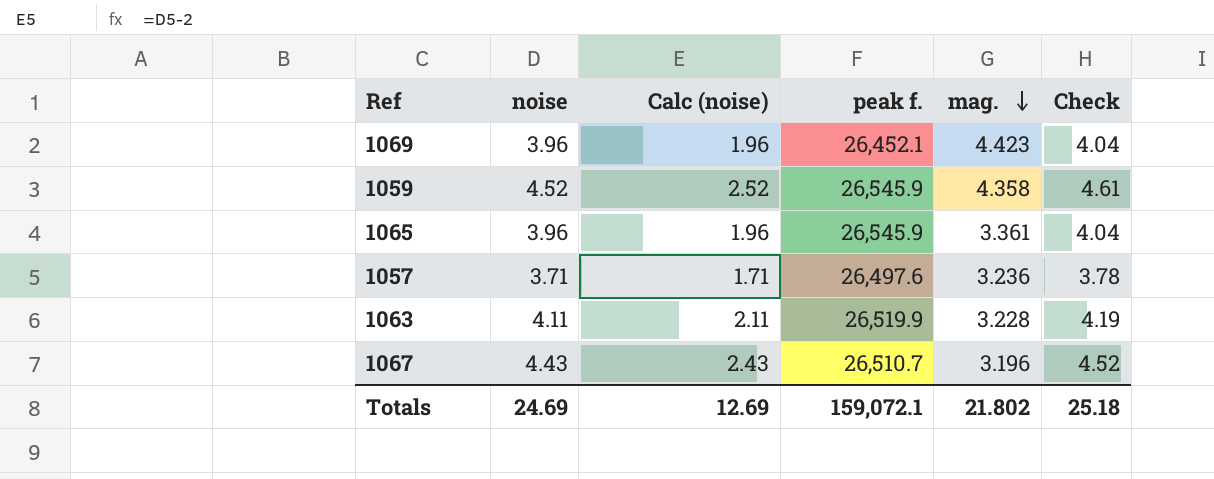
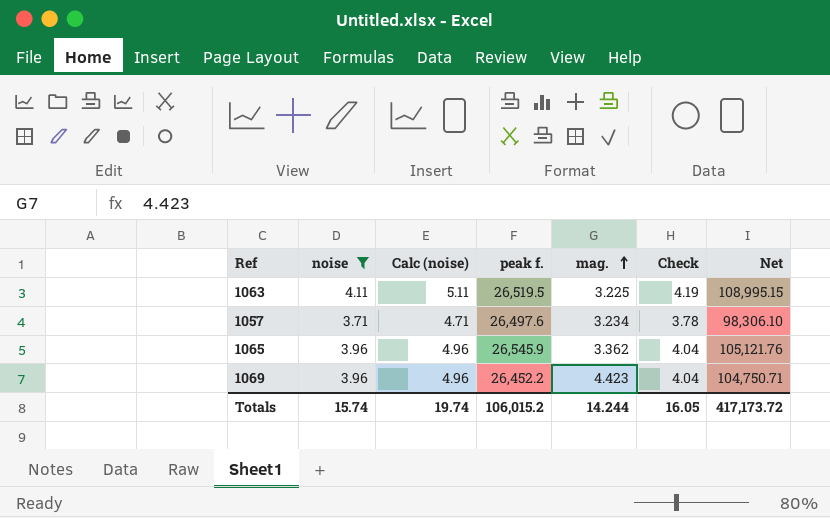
filter: none -> noise <= 4.11
row order: mag. descending -> mag. ascending
column Calc (noise) | formula: [noise] - 2 -> [noise] + 1
column Net | formula: none -> [noise] * [peak f.]
1063 | peak f.: 26,519.9 -> 26,519.5
1063 | mag.: 3.228 -> 3.225
1057 | mag.: 3.236 -> 3.234
1065 | mag.: 3.361 -> 3.362
1069 | peak f.: 26,452.1 -> 26,452.2
Totals | noise: 24.69 -> 15.74
Totals | Calc (noise): 12.69 -> 19.74
Totals | peak f.: 159,072.1 -> 106,015.2
Totals | mag.: 21.802 -> 14.244
Totals | Check: 25.18 -> 16.05

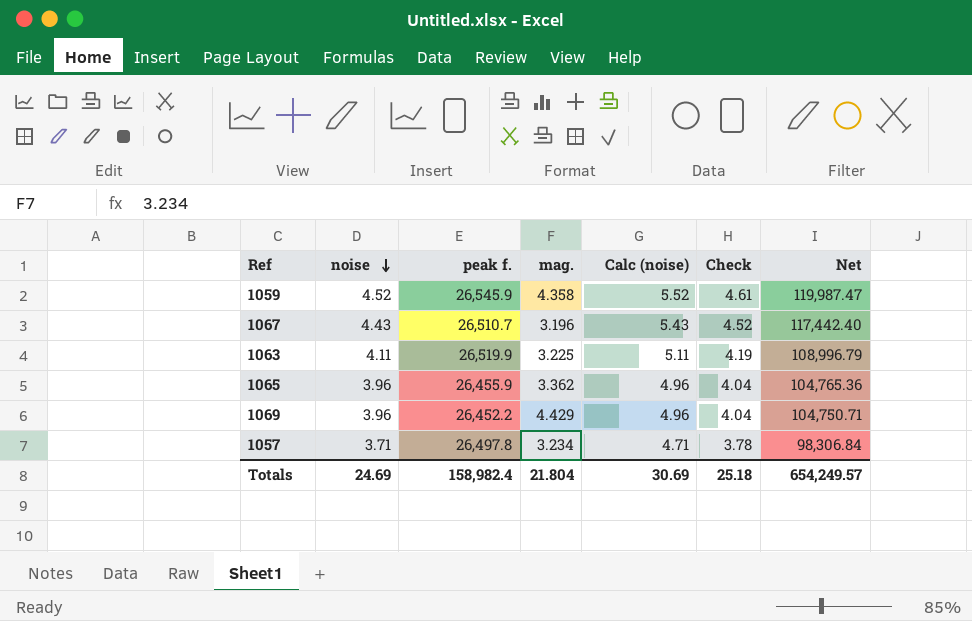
filter: noise <= 4.11 -> none
row order: mag. ascending -> noise descending
column Calc (noise) | position: 3 -> 5
1063 | peak f.: 26,519.5 -> 26,519.9
1063 | Net: 108,995.15 -> 108,996.79
1065 | peak f.: 26,545.9 -> 26,455.9
1065 | Net: 105,121.76 -> 104,765.36
1069 | mag.: 4.423 -> 4.429
1057 | peak f.: 26,497.6 -> 26,497.8
1057 | Net: 98,306.10 -> 98,306.84
Totals | noise: 15.74 -> 24.69
Totals | peak f.: 106,015.2 -> 158,982.4
Totals | mag.: 14.244 -> 21.804
Totals | Calc (noise): 19.74 -> 30.69
Totals | Check: 16.05 -> 25.18
Totals | Net: 417,173.72 -> 654,249.57

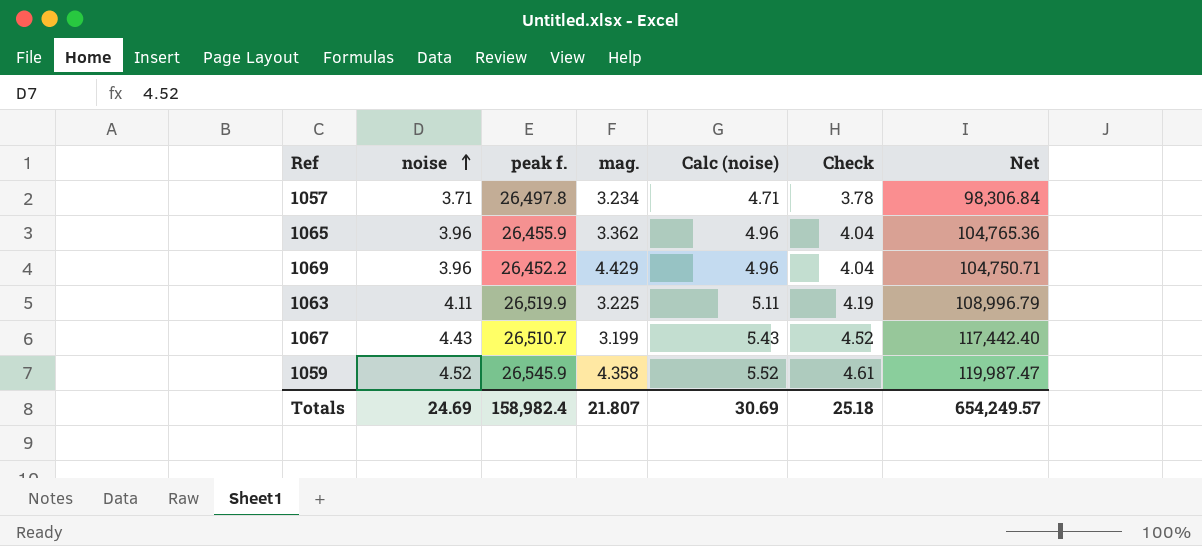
row order: noise descending -> noise ascending
1067 | mag.: 3.196 -> 3.199
Totals | mag.: 21.804 -> 21.807

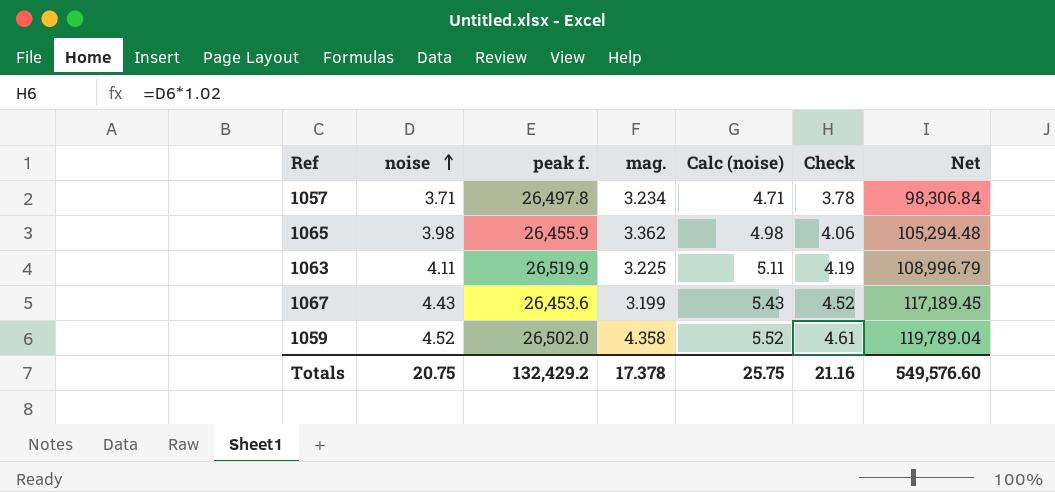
row 1069: 3.96 | 26,452.2 | 4.429 | 4.96 | 4.04 | 104,750.71 -> none
1065 | noise: 3.96 -> 3.98
1065 | Calc (noise): 4.96 -> 4.98
1065 | Check: 4.04 -> 4.06
1065 | Net: 104,765.36 -> 105,294.48
1067 | peak f.: 26,510.7 -> 26,453.6
1067 | Net: 117,442.40 -> 117,189.45
1059 | peak f.: 26,545.9 -> 26,502.0
1059 | Net: 119,987.47 -> 119,789.04
Totals | noise: 24.69 -> 20.75
Totals | peak f.: 158,982.4 -> 132,429.2
Totals | mag.: 21.807 -> 17.378
Totals | Calc (noise): 30.69 -> 25.75
Totals | Check: 25.18 -> 21.16
Totals | Net: 654,249.57 -> 549,576.60

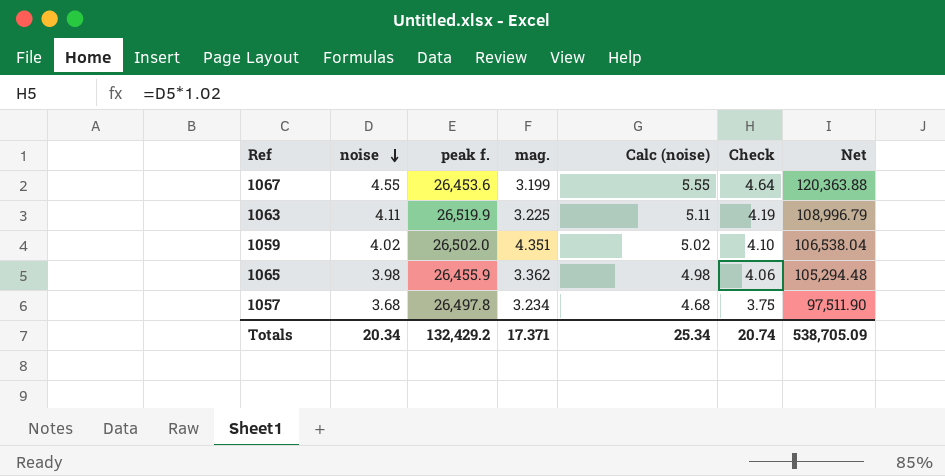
row order: noise ascending -> noise descending
1067 | noise: 4.43 -> 4.55
1067 | Calc (noise): 5.43 -> 5.55
1067 | Check: 4.52 -> 4.64
1067 | Net: 117,189.45 -> 120,363.88
1059 | noise: 4.52 -> 4.02
1059 | mag.: 4.358 -> 4.351
1059 | Calc (noise): 5.52 -> 5.02
1059 | Check: 4.61 -> 4.10
1059 | Net: 119,789.04 -> 106,538.04
1057 | noise: 3.71 -> 3.68
1057 | Calc (noise): 4.71 -> 4.68
1057 | Check: 3.78 -> 3.75
1057 | Net: 98,306.84 -> 97,511.90
Totals | noise: 20.75 -> 20.34
Totals | mag.: 17.378 -> 17.371
Totals | Calc (noise): 25.75 -> 25.34
Totals | Check: 21.16 -> 20.74
Totals | Net: 549,576.60 -> 538,705.09

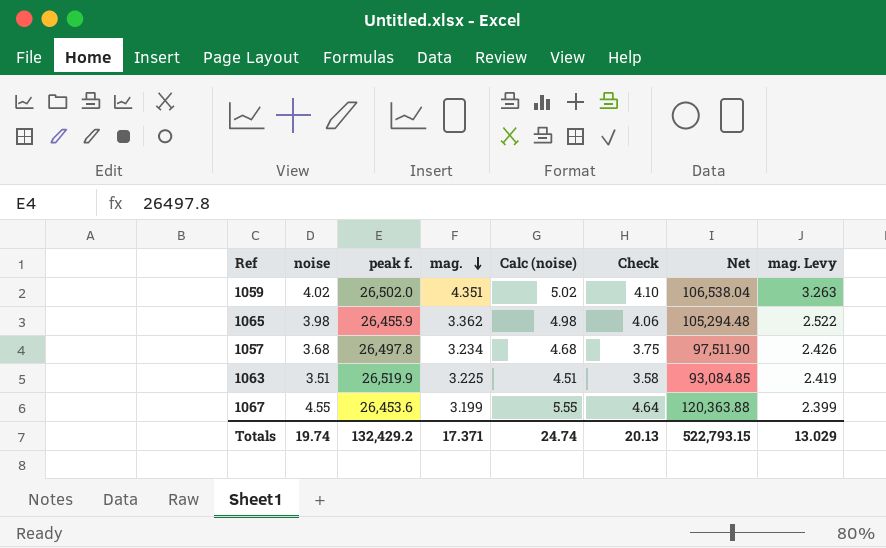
row order: noise descending -> mag. descending
column mag. Levy | formula: none -> [mag.] * 0.75
1063 | noise: 4.11 -> 3.51
1063 | Calc (noise): 5.11 -> 4.51
1063 | Check: 4.19 -> 3.58
1063 | Net: 108,996.79 -> 93,084.85
Totals | noise: 20.34 -> 19.74
Totals | Calc (noise): 25.34 -> 24.74
Totals | Check: 20.74 -> 20.13
Totals | Net: 538,705.09 -> 522,793.15

